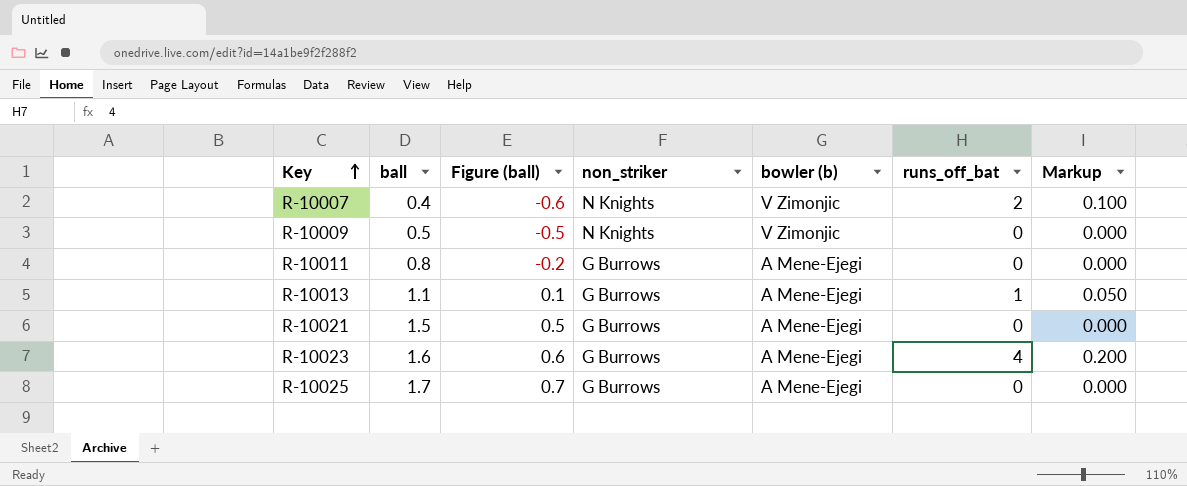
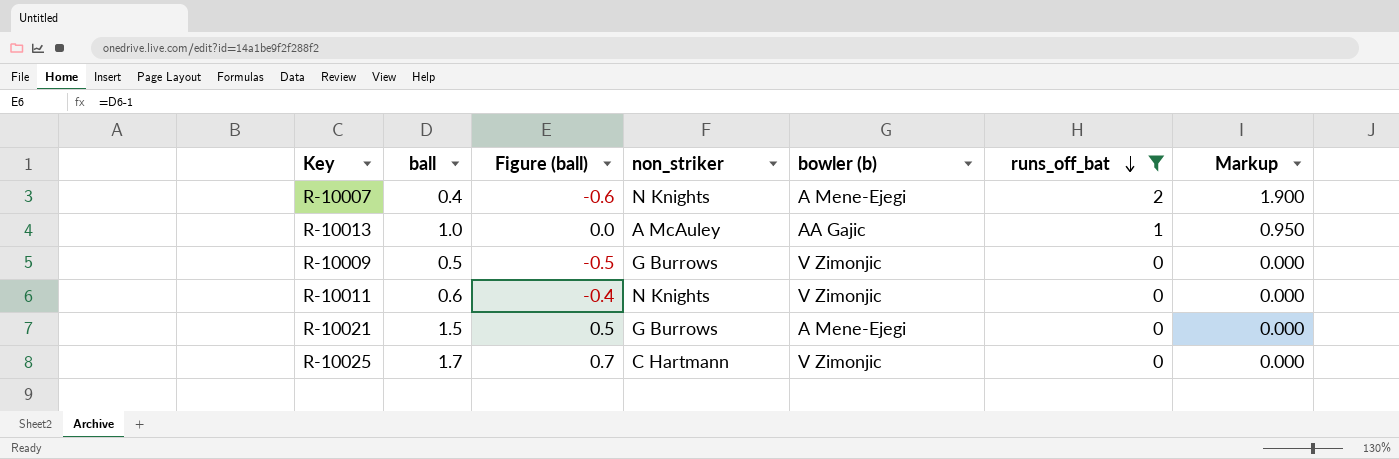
filter: none -> runs_off_bat != 4
row order: Key ascending -> runs_off_bat descending
column Markup | formula: [runs_off_bat] * 0.05 -> [runs_off_bat] * 0.95
R-10007 | bowler (b): V Zimonjic -> A Mene-Ejegi
R-10013 | ball: 1.1 -> 1.0
R-10013 | Figure (ball): 0.1 -> 0.0
R-10013 | non_striker: G Burrows -> A McAuley
R-10013 | bowler (b): A Mene-Ejegi -> AA Gajic
R-10009 | non_striker: N Knights -> G Burrows
R-10011 | ball: 0.8 -> 0.6
R-10011 | Figure (ball): -0.2 -> -0.4
R-10011 | non_striker: G Burrows -> N Knights
R-10011 | bowler (b): A Mene-Ejegi -> V Zimonjic
R-10025 | non_striker: G Burrows -> C Hartmann
R-10025 | bowler (b): A Mene-Ejegi -> V Zimonjic

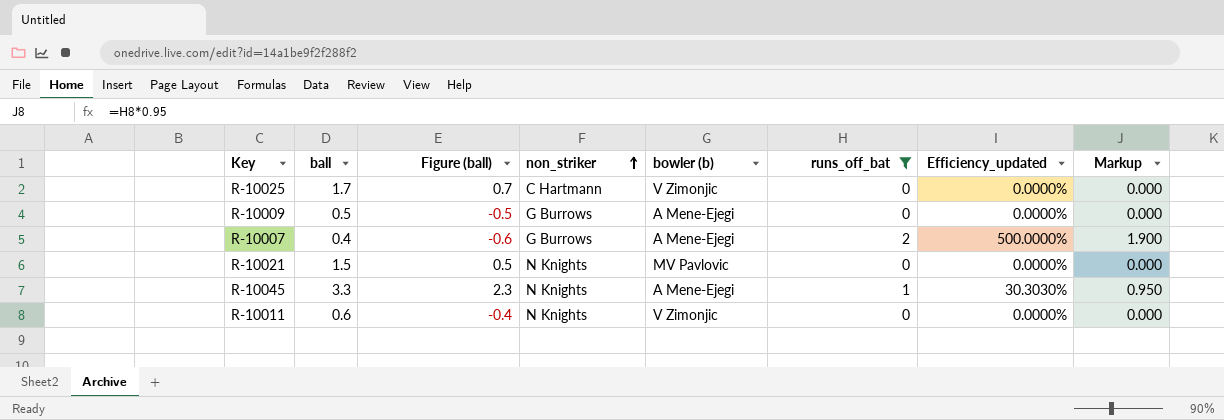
row order: runs_off_bat descending -> non_striker ascending
column Efficiency_updated | formula: none -> [runs_off_bat] / [ball]
row R-10013: 1.0 | 0.0 | A McAuley | AA Gajic | 1 | 0.950 -> none
R-10009 | bowler (b): V Zimonjic -> A Mene-Ejegi
R-10007 | non_striker: N Knights -> G Burrows
R-10021 | non_striker: G Burrows -> N Knights
R-10021 | bowler (b): A Mene-Ejegi -> MV Pavlovic
row R-10045: none -> 3.3 | 2.3 | N Knights | A Mene-Ejegi | 1 | 30.3030% | 0.950

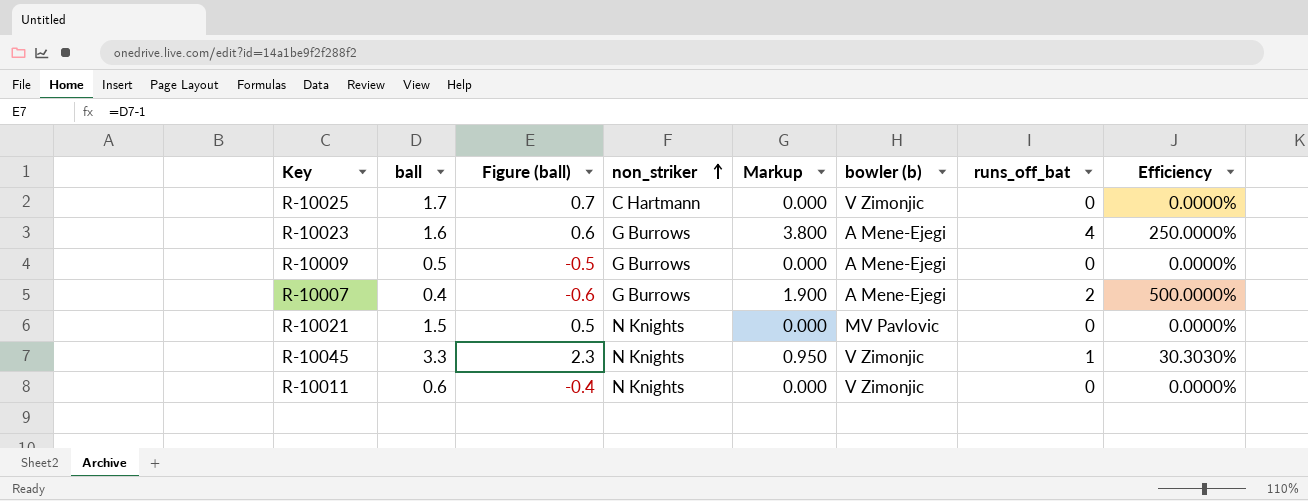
filter: runs_off_bat != 4 -> none
column Markup | position: 8 -> 5
column name: Efficiency_updated -> Efficiency
R-10045 | bowler (b): A Mene-Ejegi -> V Zimonjic

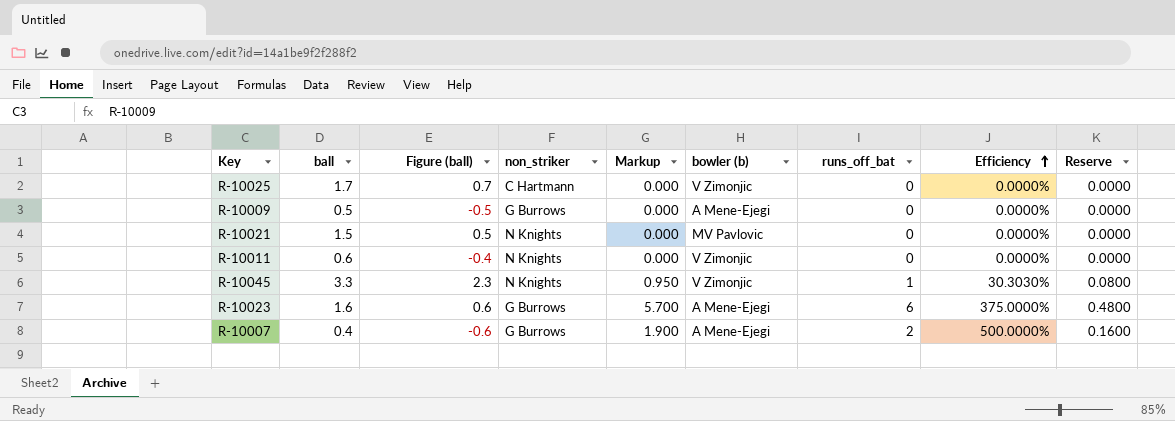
row order: non_striker ascending -> Efficiency ascending
column Reserve | formula: none -> [runs_off_bat] * 0.08
R-10023 | Markup: 3.800 -> 5.700
R-10023 | runs_off_bat: 4 -> 6
R-10023 | Efficiency: 250.0000% -> 375.0000%

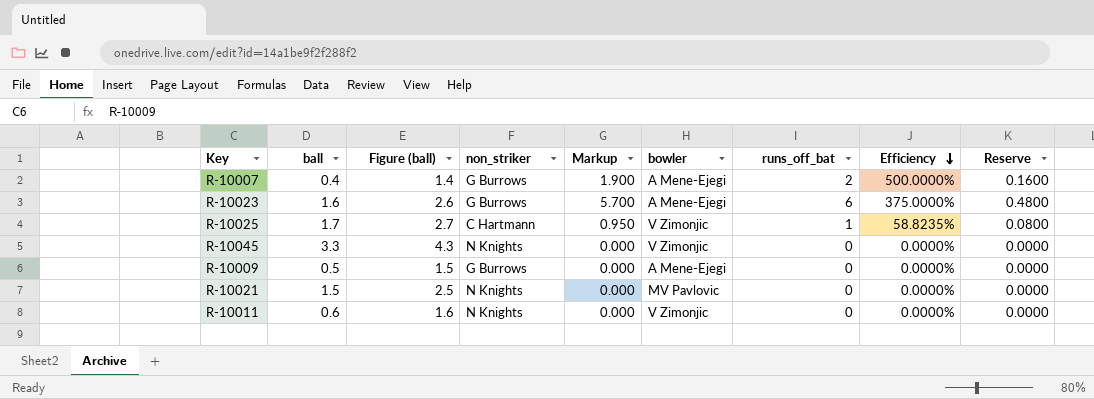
row order: Efficiency ascending -> Efficiency descending
column Figure (ball) | formula: [ball] - 1 -> [ball] + 1
column name: bowler (b) -> bowler
R-10025 | Markup: 0.000 -> 0.950
R-10025 | runs_off_bat: 0 -> 1
R-10025 | Efficiency: 0.0000% -> 58.8235%
R-10025 | Reserve: 0.0000 -> 0.0800
R-10045 | Markup: 0.950 -> 0.000
R-10045 | runs_off_bat: 1 -> 0
R-10045 | Efficiency: 30.3030% -> 0.0000%
R-10045 | Reserve: 0.0800 -> 0.0000

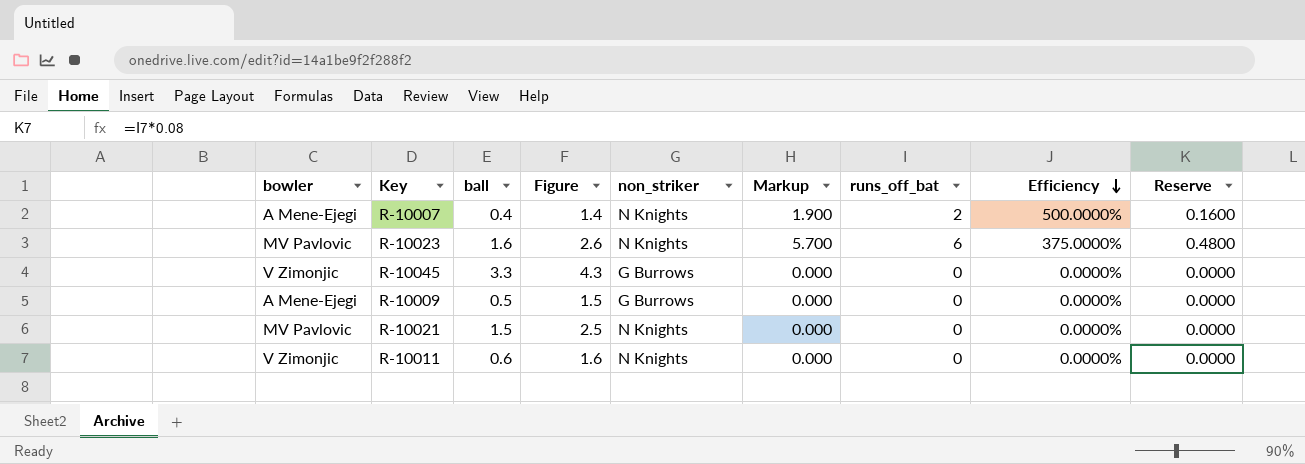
column bowler | position: 6 -> 1
column name: Figure (ball) -> Figure
row R-10025: 1.7 | 2.7 | C Hartmann | 0.950 | V Zimonjic | 1 | 58.8235% | 0.0800 -> none
R-10007 | non_striker: G Burrows -> N Knights
R-10023 | bowler: A Mene-Ejegi -> MV Pavlovic
R-10023 | non_striker: G Burrows -> N Knights
R-10045 | non_striker: N Knights -> G Burrows

